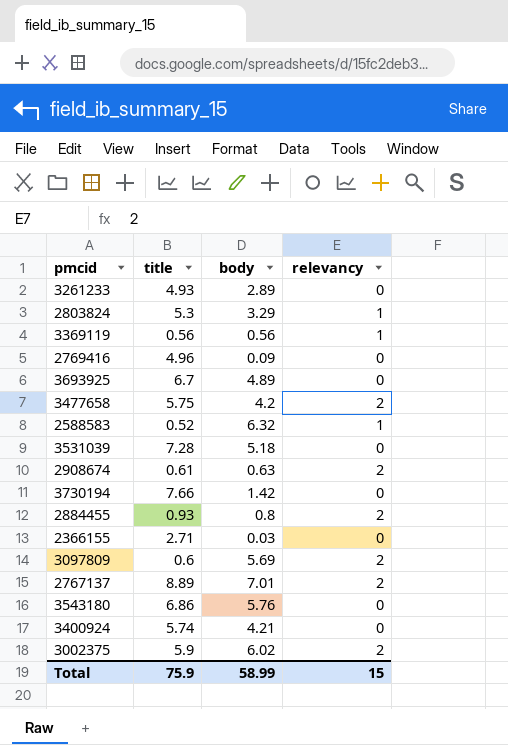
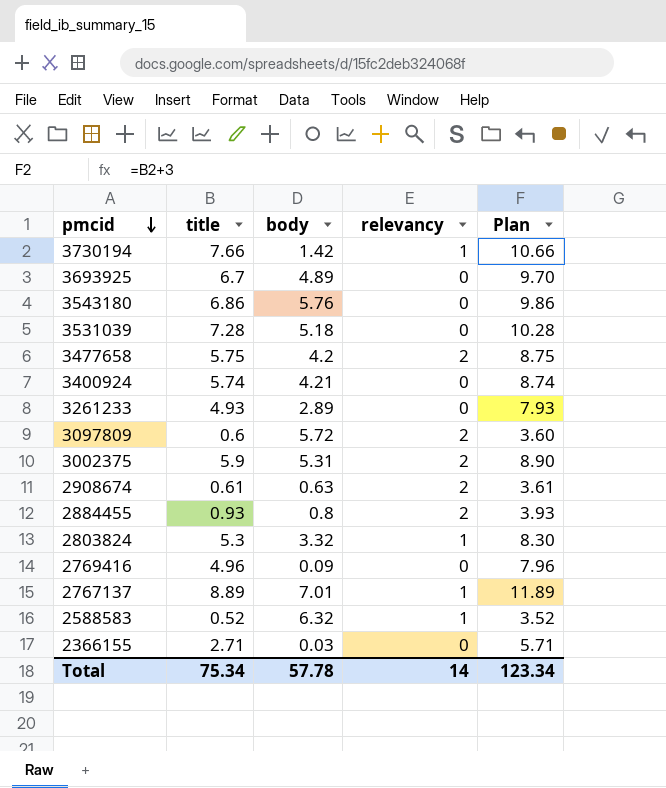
row order: none -> pmcid descending
column Plan | formula: none -> [title] + 3
row 3369119: 0.56 | 0.56 | 1 -> none
3730194 | relevancy: 0 -> 1
3097809 | body: 5.69 -> 5.72
3002375 | body: 6.02 -> 5.31
2803824 | body: 3.29 -> 3.32
2767137 | relevancy: 2 -> 1
Total | title: 75.9 -> 75.34
Total | body: 58.99 -> 57.78
Total | relevancy: 15 -> 14

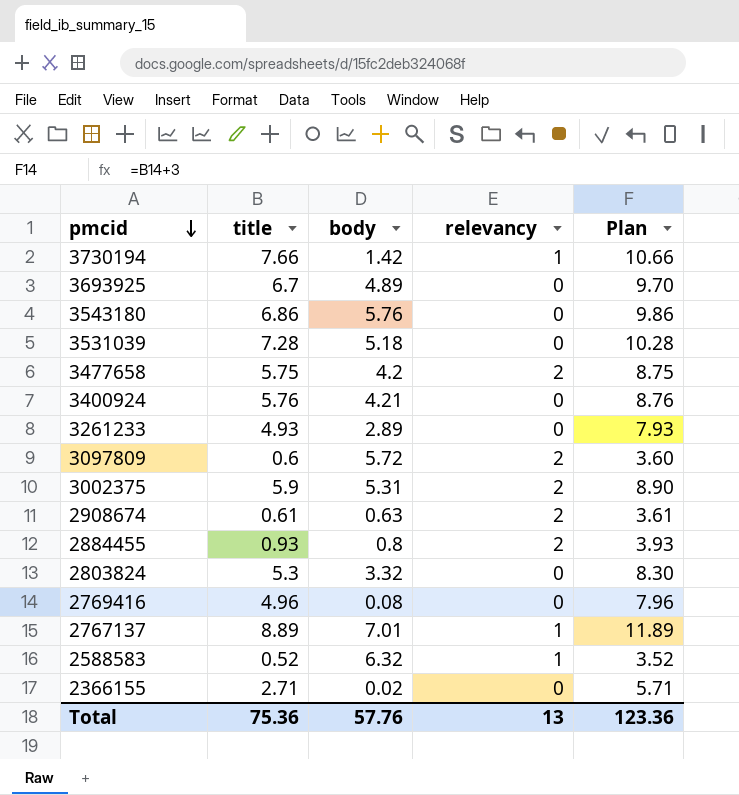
3400924 | title: 5.74 -> 5.76
3400924 | Plan: 8.74 -> 8.76
2803824 | relevancy: 1 -> 0
2769416 | body: 0.09 -> 0.08
2366155 | body: 0.03 -> 0.02
Total | title: 75.34 -> 75.36
Total | body: 57.78 -> 57.76
Total | relevancy: 14 -> 13
Total | Plan: 123.34 -> 123.36

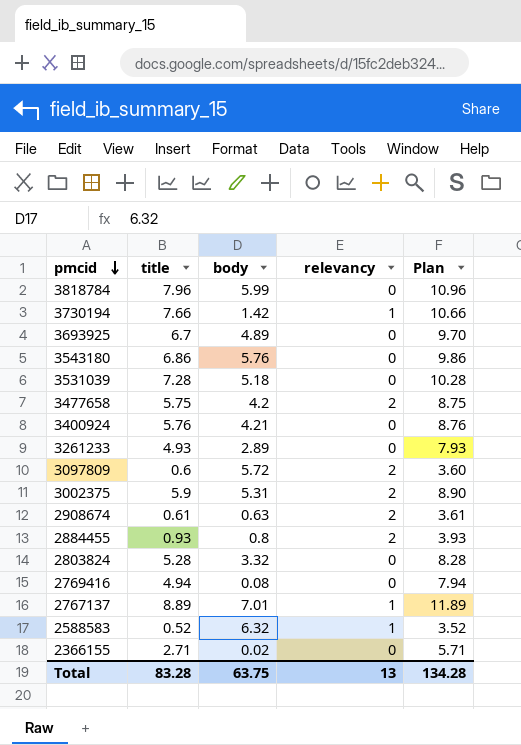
row 3818784: none -> 7.96 | 5.99 | 0 | 10.96
2803824 | title: 5.3 -> 5.28
2803824 | Plan: 8.30 -> 8.28
2769416 | title: 4.96 -> 4.94
2769416 | Plan: 7.96 -> 7.94
Total | title: 75.36 -> 83.28
Total | body: 57.76 -> 63.75
Total | Plan: 123.36 -> 134.28

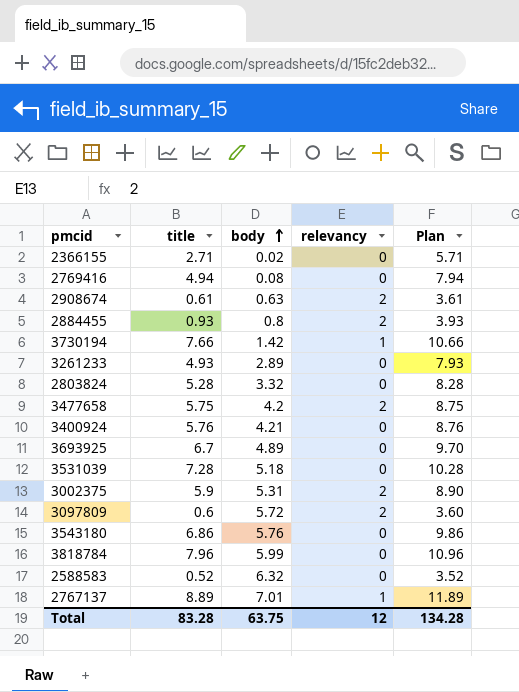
row order: pmcid descending -> body ascending
2588583 | relevancy: 1 -> 0
Total | relevancy: 13 -> 12

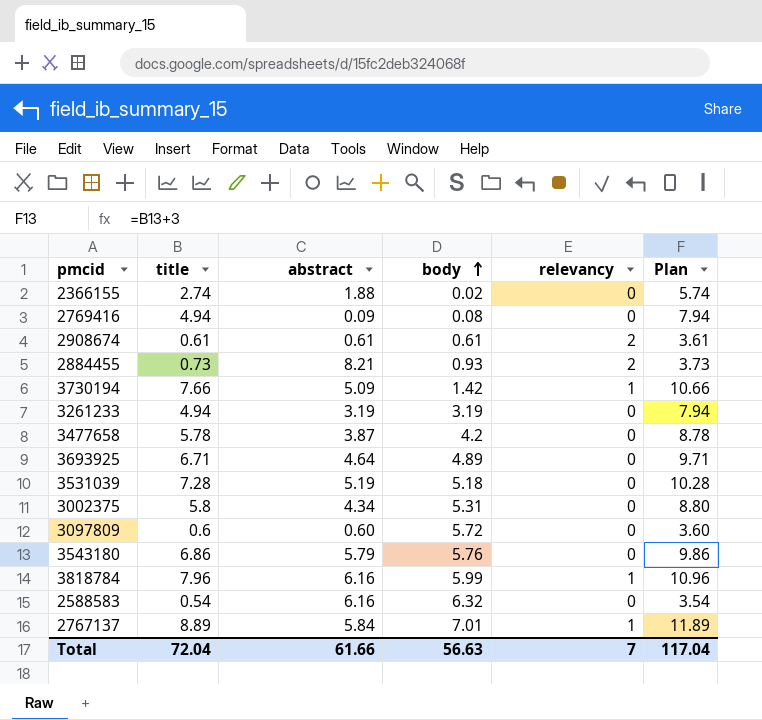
column abstract | position: none -> 3
row 2803824: 5.28 | 3.32 | 0 | 8.28 -> none
row 3400924: 5.76 | 4.21 | 0 | 8.76 -> none
2366155 | title: 2.71 -> 2.74
2366155 | Plan: 5.71 -> 5.74
2908674 | body: 0.63 -> 0.61
2884455 | title: 0.93 -> 0.73
2884455 | body: 0.8 -> 0.93
2884455 | Plan: 3.93 -> 3.73
3261233 | title: 4.93 -> 4.94
3261233 | body: 2.89 -> 3.19
3261233 | Plan: 7.93 -> 7.94
3477658 | title: 5.75 -> 5.78
3477658 | relevancy: 2 -> 0
3477658 | Plan: 8.75 -> 8.78
3693925 | title: 6.7 -> 6.71
3693925 | Plan: 9.70 -> 9.71
3002375 | title: 5.9 -> 5.8
3002375 | relevancy: 2 -> 0
3002375 | Plan: 8.90 -> 8.80
3097809 | relevancy: 2 -> 0
3818784 | relevancy: 0 -> 1
2588583 | title: 0.52 -> 0.54
2588583 | Plan: 3.52 -> 3.54
Total | title: 83.28 -> 72.04
Total | body: 63.75 -> 56.63
Total | relevancy: 12 -> 7
Total | Plan: 134.28 -> 117.04

